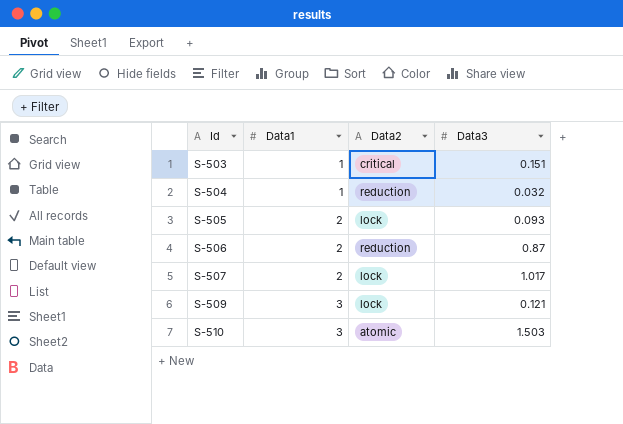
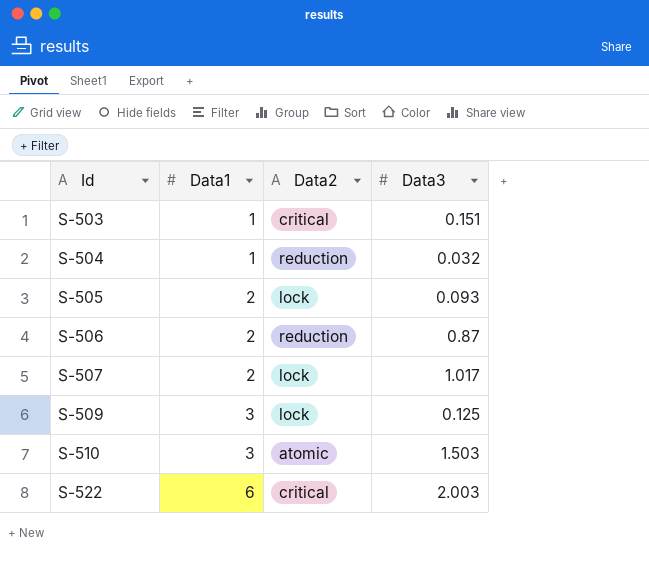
S-509 | Data3: 0.121 -> 0.125
row S-522: none -> 6 | critical | 2.003

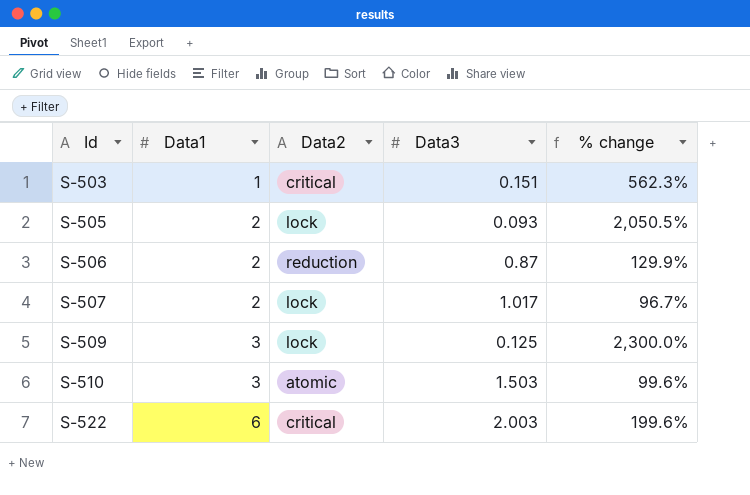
column % change | formula: none -> ([Data1] - [Data3]) / [Data3]
row S-504: 1 | reduction | 0.032 -> none

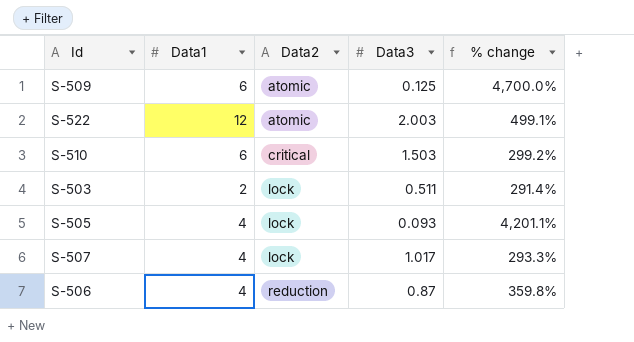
row order: Id ascending -> Data2 ascending
S-509 | Data1: 3 -> 6
S-509 | Data2: lock -> atomic
S-509 | % change: 2,300.0% -> 4,700.0%
S-522 | Data1: 6 -> 12
S-522 | Data2: critical -> atomic
S-522 | % change: 199.6% -> 499.1%
S-510 | Data1: 3 -> 6
S-510 | Data2: atomic -> critical
S-510 | % change: 99.6% -> 299.2%
S-503 | Data1: 1 -> 2
S-503 | Data2: critical -> lock
S-503 | Data3: 0.151 -> 0.511
S-503 | % change: 562.3% -> 291.4%
S-505 | Data1: 2 -> 4
S-505 | % change: 2,050.5% -> 4,201.1%
S-507 | Data1: 2 -> 4
S-507 | % change: 96.7% -> 293.3%
S-506 | Data1: 2 -> 4
S-506 | % change: 129.9% -> 359.8%

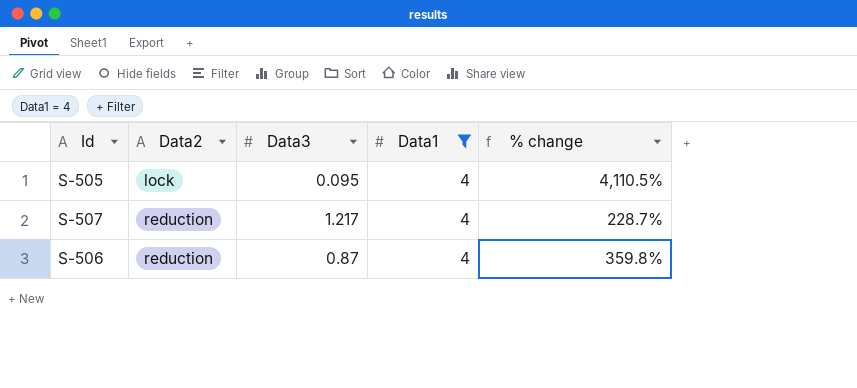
filter: none -> Data1 = 4
column Data1 | position: 2 -> 4
S-505 | Data3: 0.093 -> 0.095
S-505 | % change: 4,201.1% -> 4,110.5%
S-507 | Data2: lock -> reduction
S-507 | Data3: 1.017 -> 1.217
S-507 | % change: 293.3% -> 228.7%

